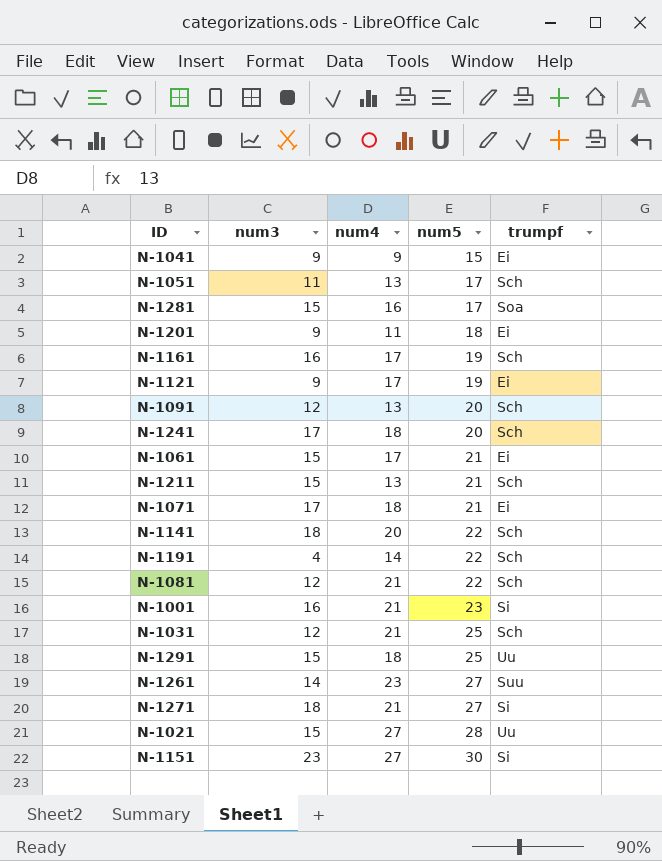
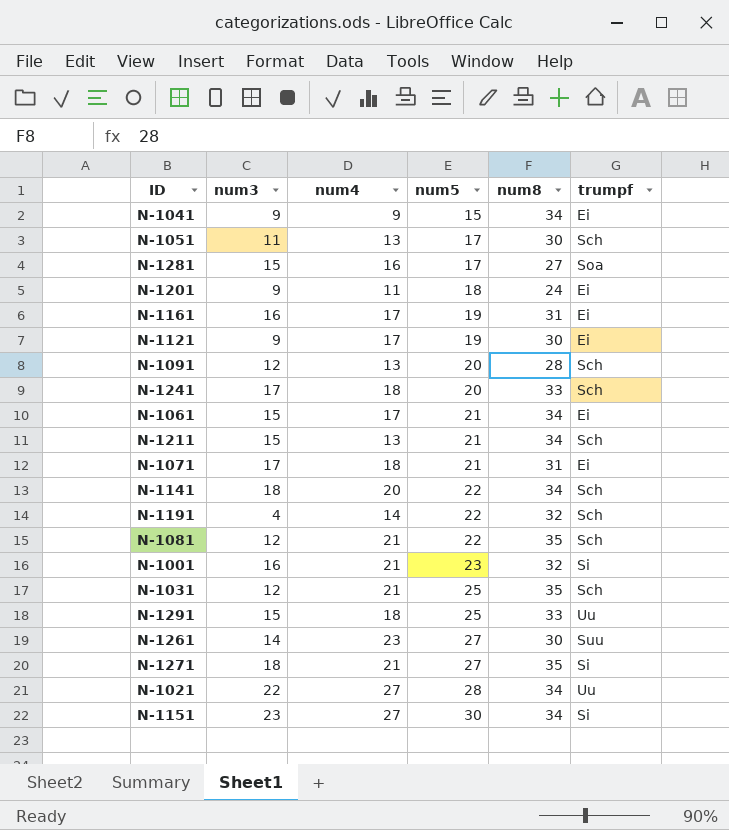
column num8 | position: none -> 5
N-1161 | trumpf: Sch -> Ei
N-1021 | num3: 15 -> 22

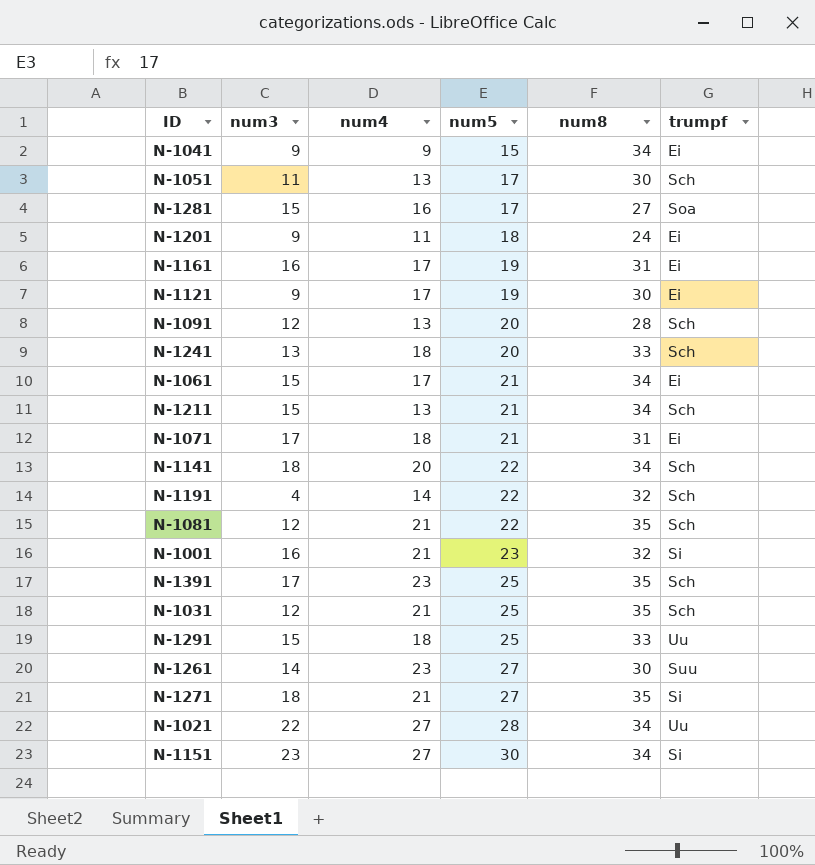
N-1241 | num3: 17 -> 13
row N-1391: none -> 17 | 23 | 25 | 35 | Sch

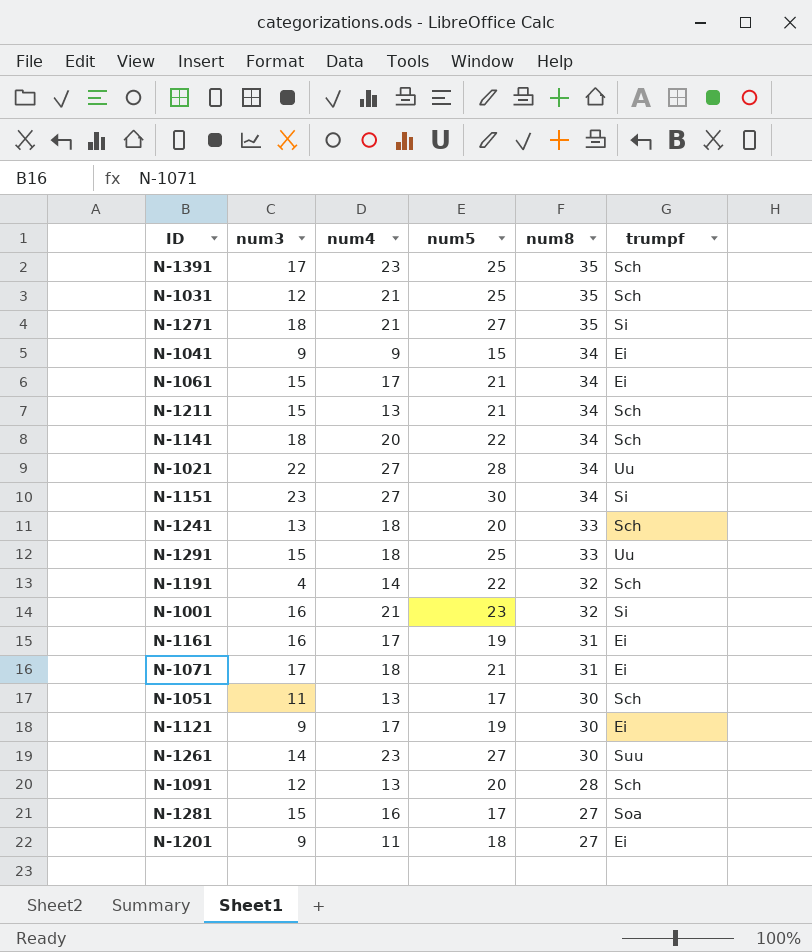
row order: num5 ascending -> num8 descending
row N-1081: 12 | 21 | 22 | 35 | Sch -> none
N-1201 | num8: 24 -> 27

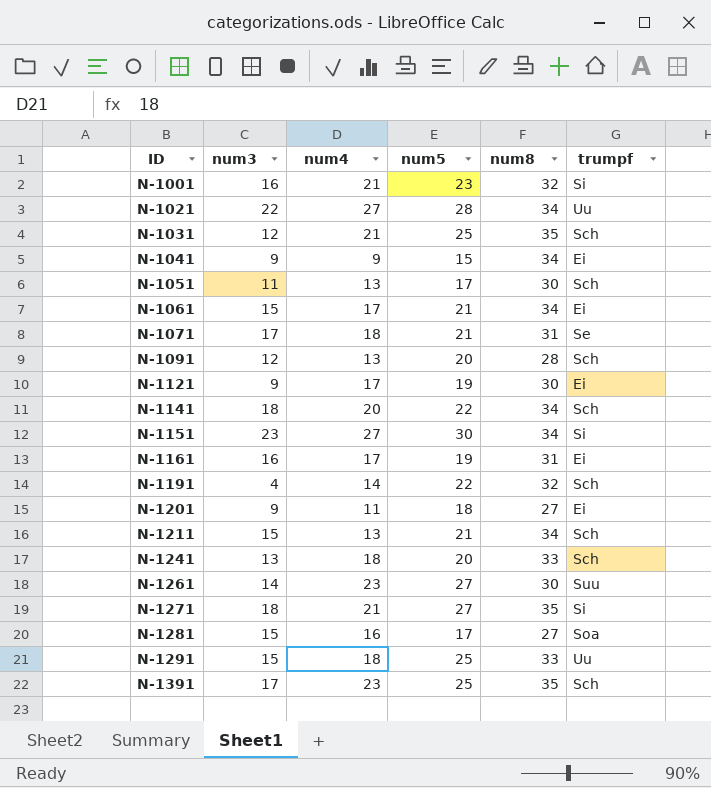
row order: num8 descending -> ID ascending
N-1071 | trumpf: Ei -> Se

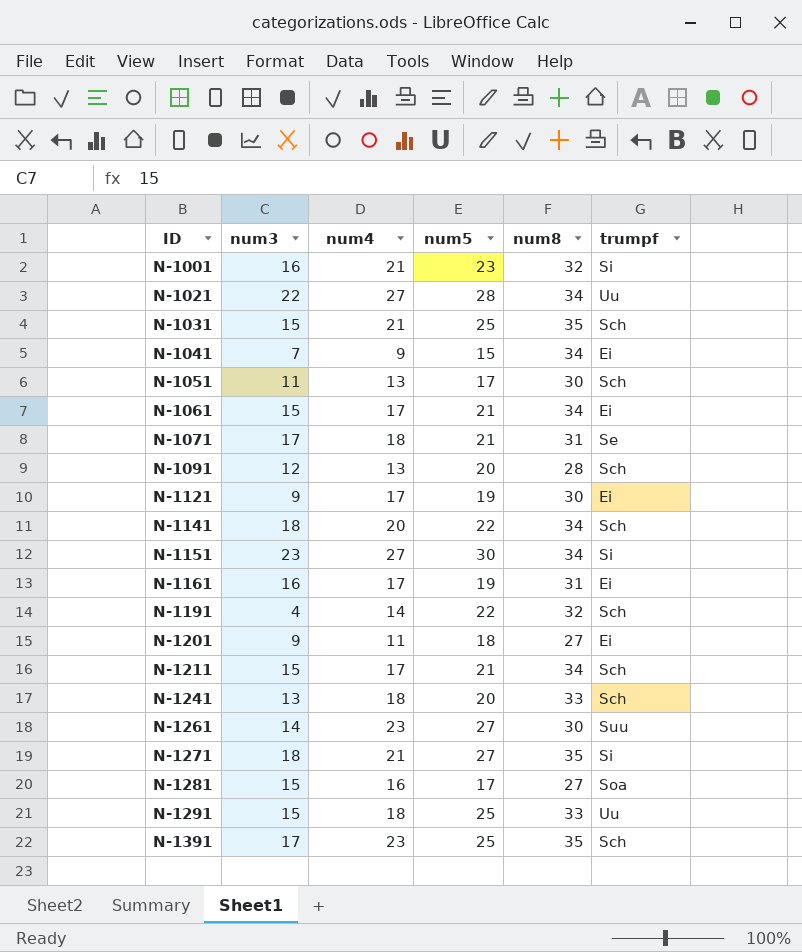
N-1031 | num3: 12 -> 15
N-1041 | num3: 9 -> 7
N-1211 | num4: 13 -> 17

